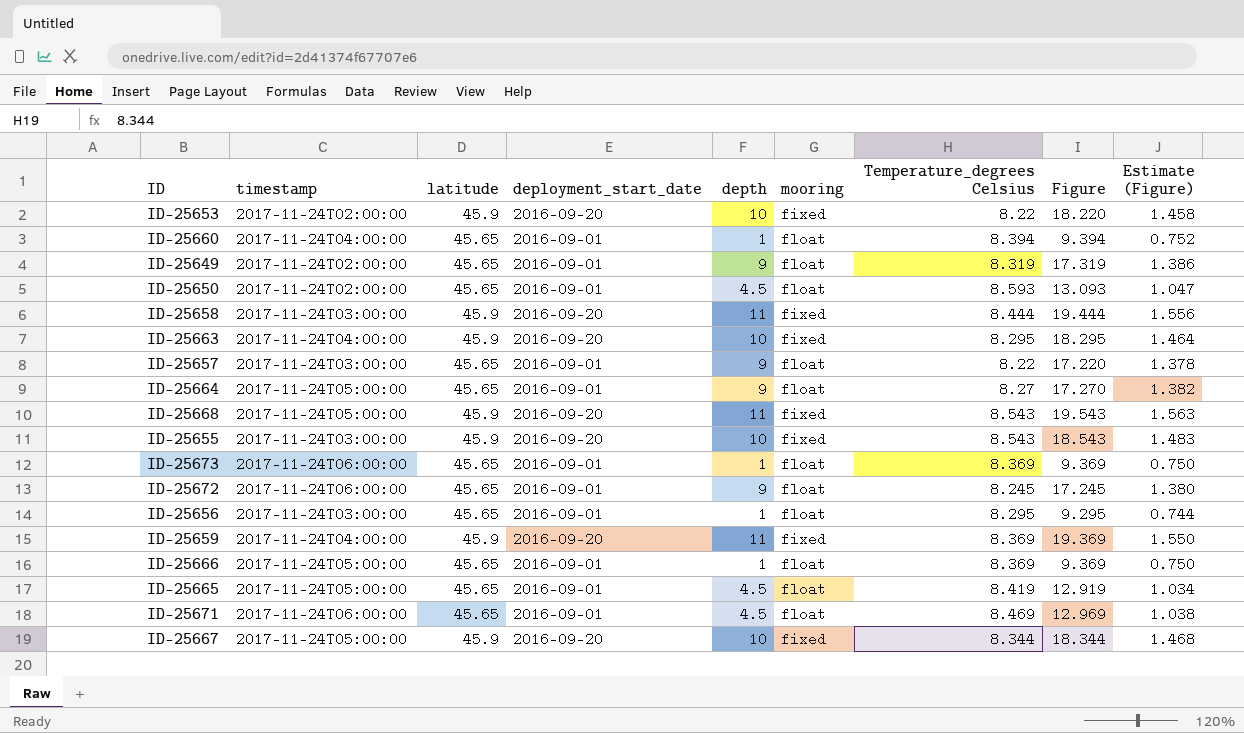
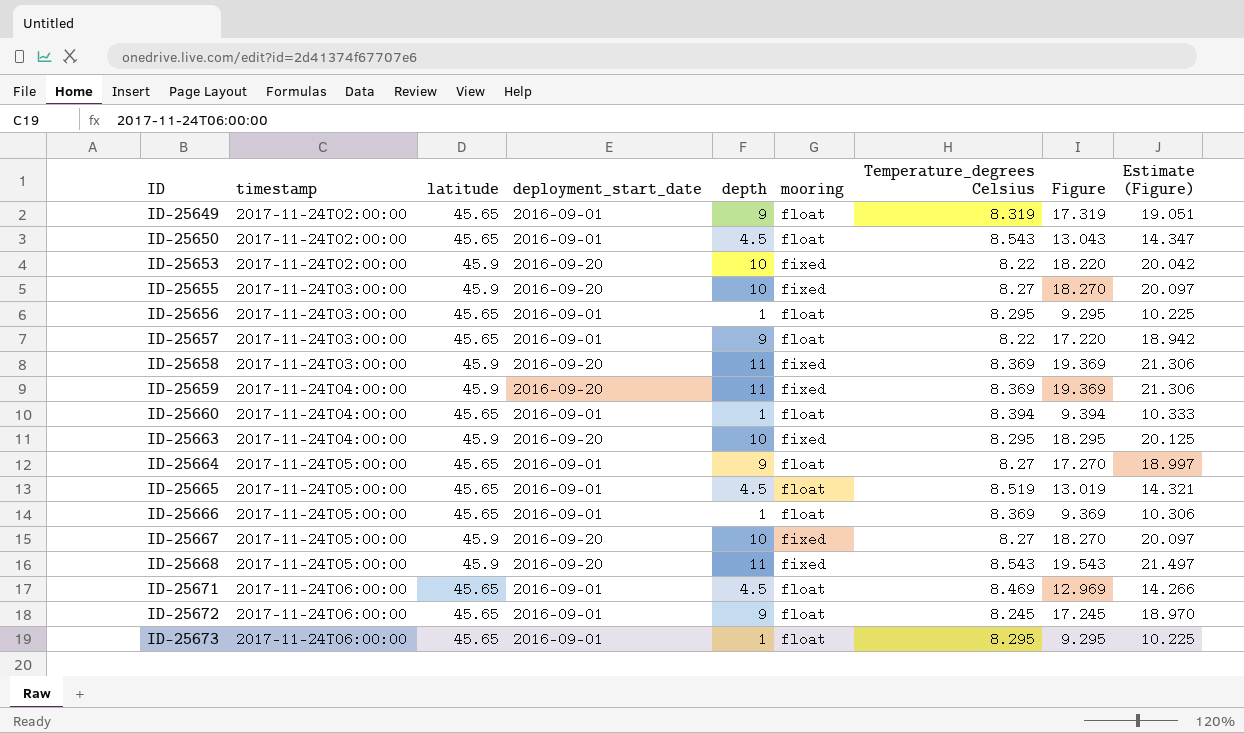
row order: none -> ID ascending
column Estimate (Figure) | formula: [Figure] * 0.08 -> [Figure] * 1.1
ID-25650 | Temperature_degrees Celsius: 8.593 -> 8.543
ID-25650 | Figure: 13.093 -> 13.043
ID-25655 | Temperature_degrees Celsius: 8.543 -> 8.27
ID-25655 | Figure: 18.543 -> 18.270
ID-25658 | Temperature_degrees Celsius: 8.444 -> 8.369
ID-25658 | Figure: 19.444 -> 19.369
ID-25665 | Temperature_degrees Celsius: 8.419 -> 8.519
ID-25665 | Figure: 12.919 -> 13.019
ID-25667 | Temperature_degrees Celsius: 8.344 -> 8.27
ID-25667 | Figure: 18.344 -> 18.270
ID-25673 | Temperature_degrees Celsius: 8.369 -> 8.295
ID-25673 | Figure: 9.369 -> 9.295

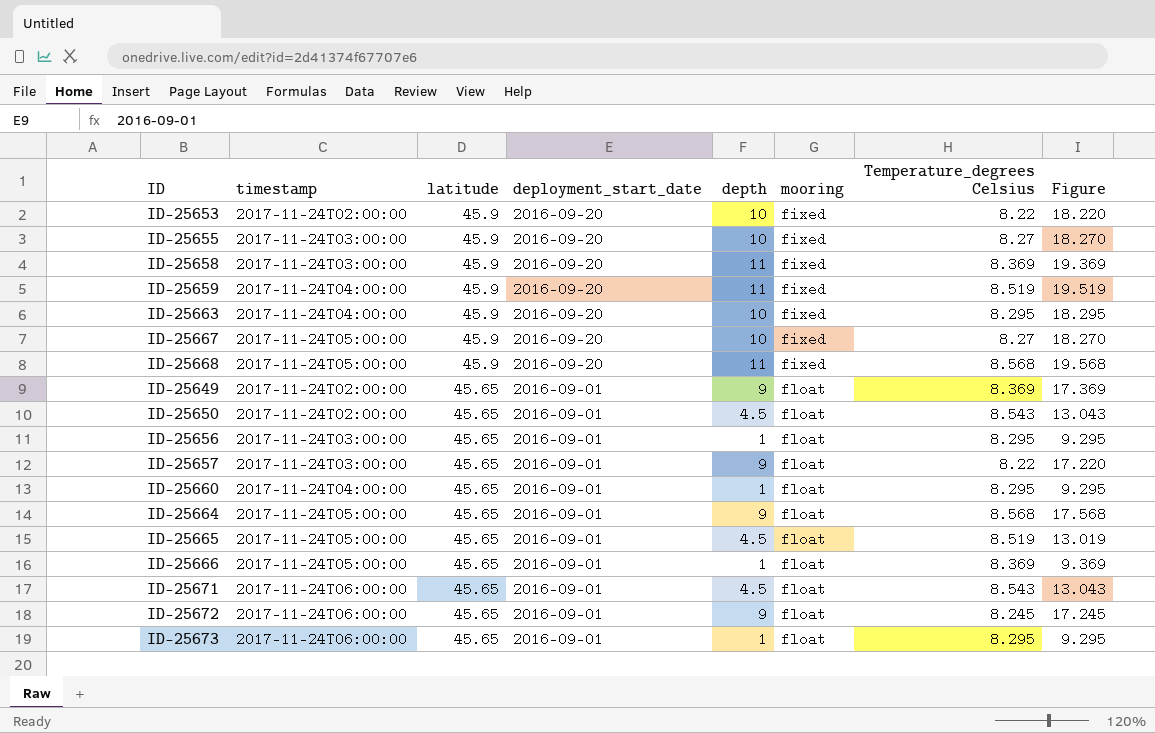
row order: ID ascending -> latitude descending
column Estimate (Figure) | formula: [Figure] * 1.1 -> none
ID-25659 | Temperature_degrees Celsius: 8.369 -> 8.519
ID-25659 | Figure: 19.369 -> 19.519
ID-25668 | Temperature_degrees Celsius: 8.543 -> 8.568
ID-25668 | Figure: 19.543 -> 19.568
ID-25649 | Temperature_degrees Celsius: 8.319 -> 8.369
ID-25649 | Figure: 17.319 -> 17.369
ID-25660 | Temperature_degrees Celsius: 8.394 -> 8.295
ID-25660 | Figure: 9.394 -> 9.295
ID-25664 | Temperature_degrees Celsius: 8.27 -> 8.568
ID-25664 | Figure: 17.270 -> 17.568
ID-25671 | Temperature_degrees Celsius: 8.469 -> 8.543
ID-25671 | Figure: 12.969 -> 13.043

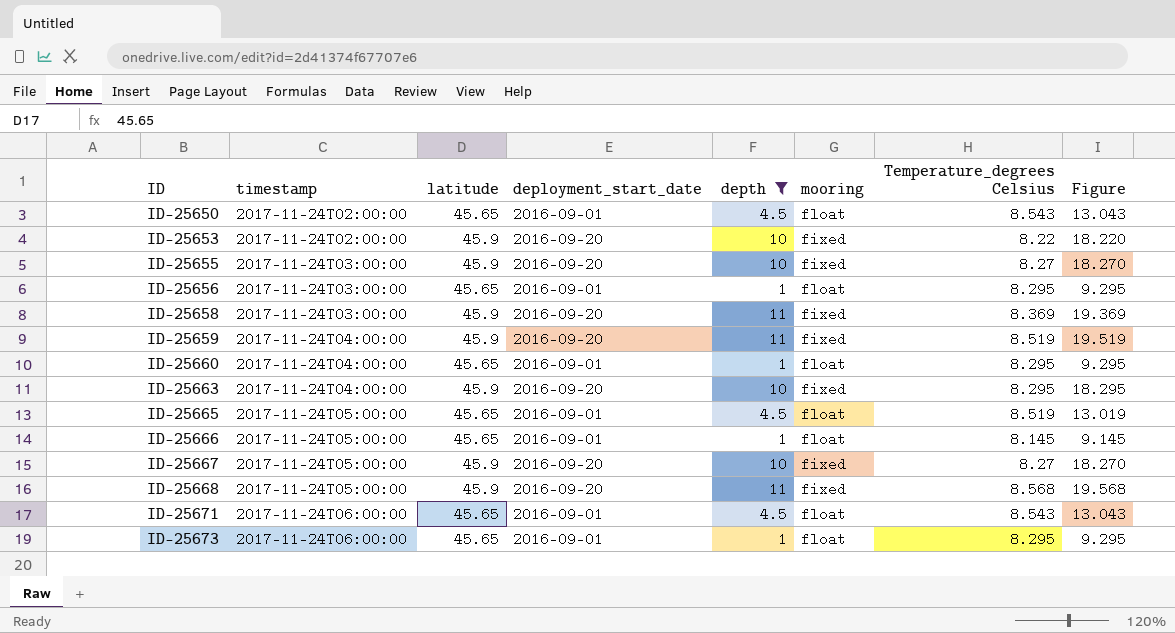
filter: none -> depth != 9
row order: latitude descending -> ID ascending
ID-25666 | Temperature_degrees Celsius: 8.369 -> 8.145
ID-25666 | Figure: 9.369 -> 9.145

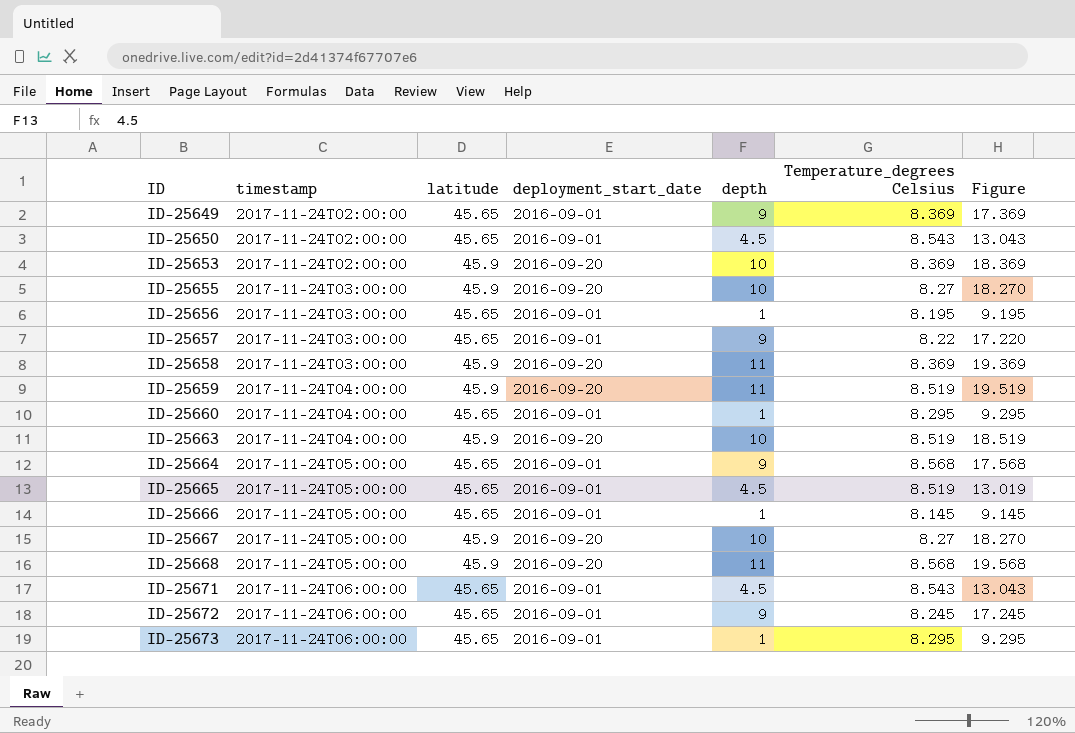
filter: depth != 9 -> none
column mooring | position: 6 -> none
ID-25653 | Temperature_degrees Celsius: 8.22 -> 8.369
ID-25653 | Figure: 18.220 -> 18.369
ID-25656 | Temperature_degrees Celsius: 8.295 -> 8.195
ID-25656 | Figure: 9.295 -> 9.195
ID-25663 | Temperature_degrees Celsius: 8.295 -> 8.519
ID-25663 | Figure: 18.295 -> 18.519

